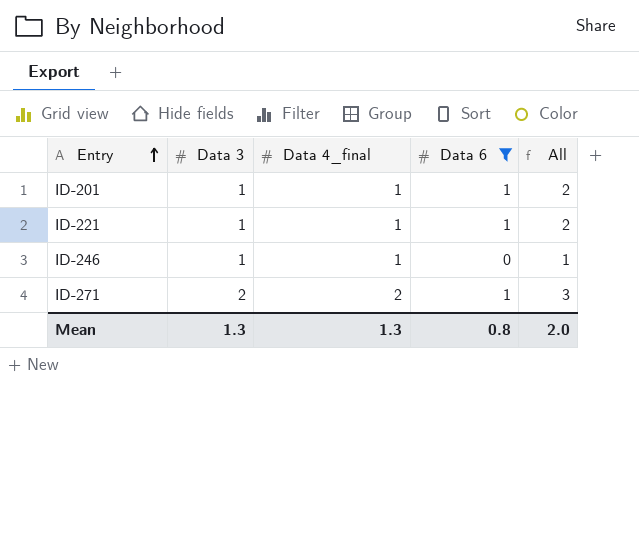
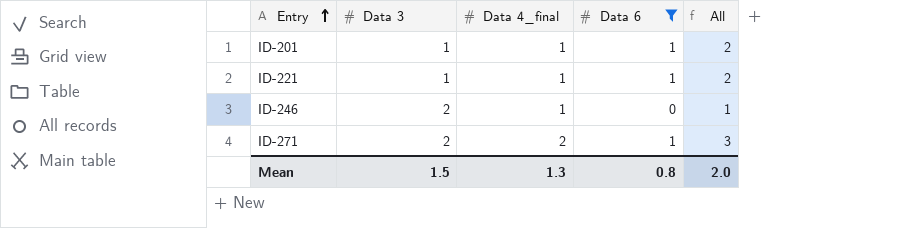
ID-246 | Data 3: 1 -> 2
Mean | Data 3: 1.3 -> 1.5

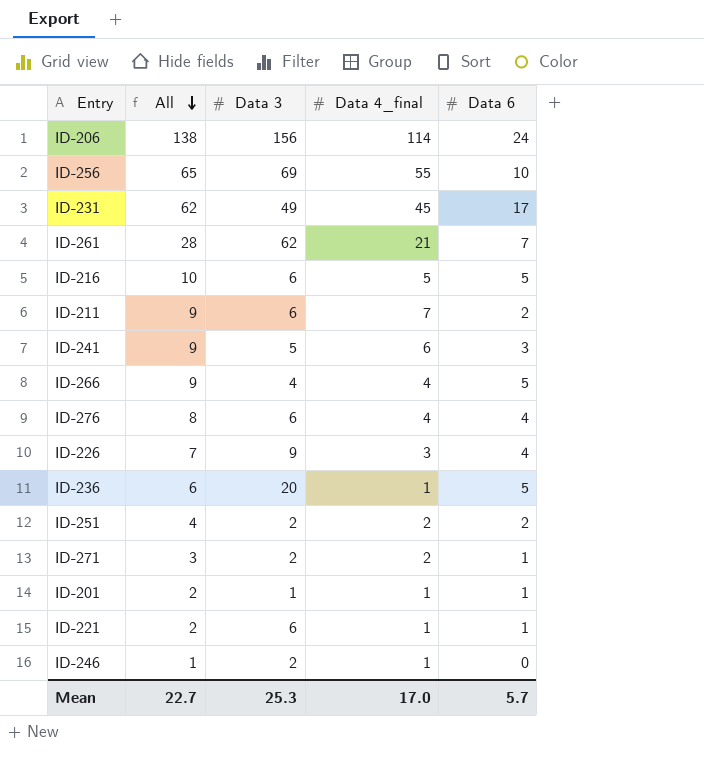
filter: Data 6 <= 1 -> none
row order: Entry ascending -> All descending
column All | position: 5 -> 2
ID-221 | Data 3: 1 -> 6
Mean | All: 2.0 -> 22.7
Mean | Data 3: 1.5 -> 25.3
Mean | Data 4_final: 1.3 -> 17.0
Mean | Data 6: 0.8 -> 5.7

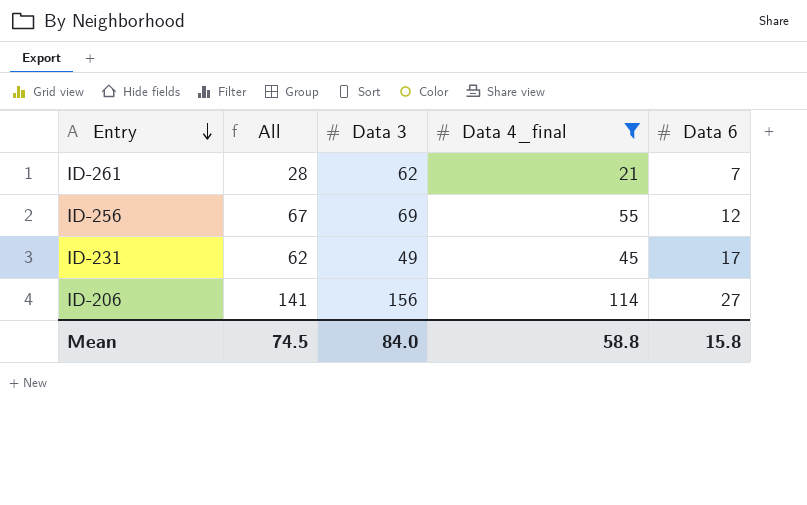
filter: none -> Data 4_final >= 21
row order: All descending -> Entry descending
ID-256 | All: 65 -> 67
ID-256 | Data 6: 10 -> 12
ID-206 | All: 138 -> 141
ID-206 | Data 6: 24 -> 27
Mean | All: 22.7 -> 74.5
Mean | Data 3: 25.3 -> 84.0
Mean | Data 4_final: 17.0 -> 58.8
Mean | Data 6: 5.7 -> 15.8

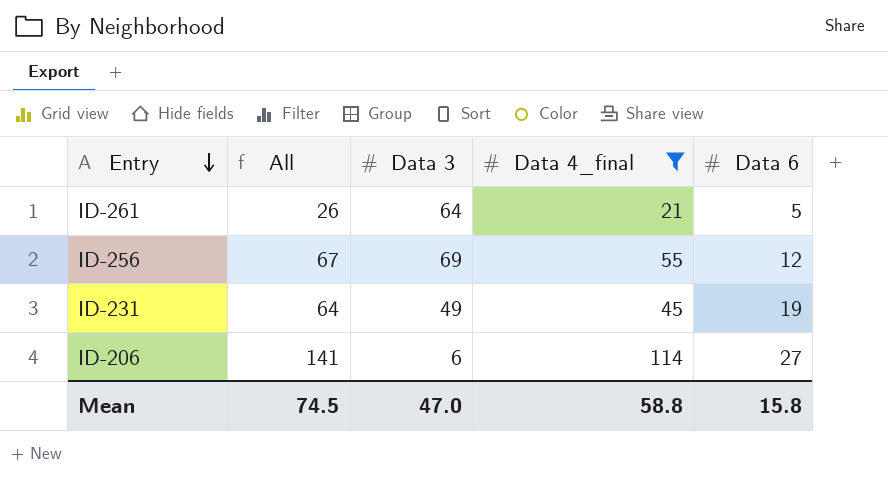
ID-261 | All: 28 -> 26
ID-261 | Data 3: 62 -> 64
ID-261 | Data 6: 7 -> 5
ID-231 | All: 62 -> 64
ID-231 | Data 6: 17 -> 19
ID-206 | Data 3: 156 -> 6
Mean | Data 3: 84.0 -> 47.0

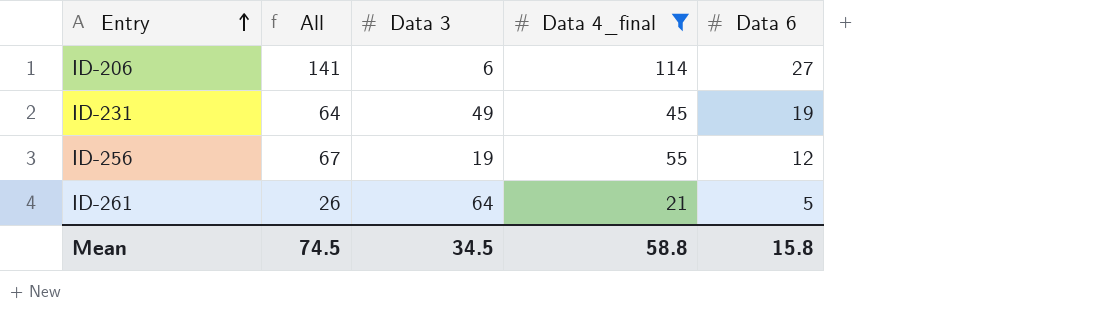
row order: Entry descending -> Entry ascending
ID-256 | Data 3: 69 -> 19
Mean | Data 3: 47.0 -> 34.5

